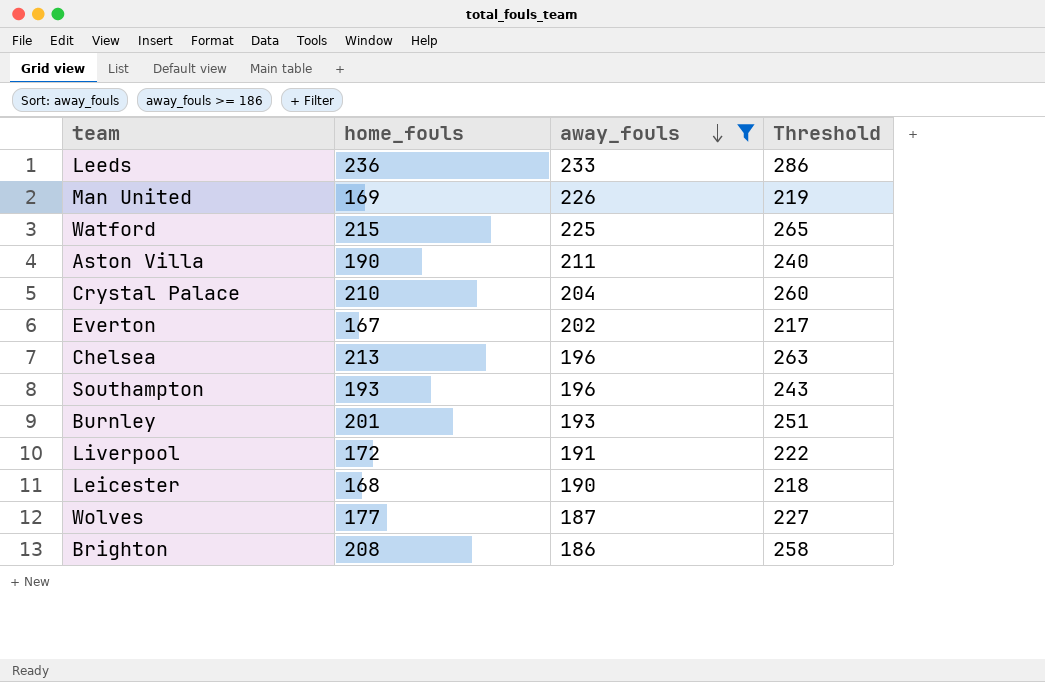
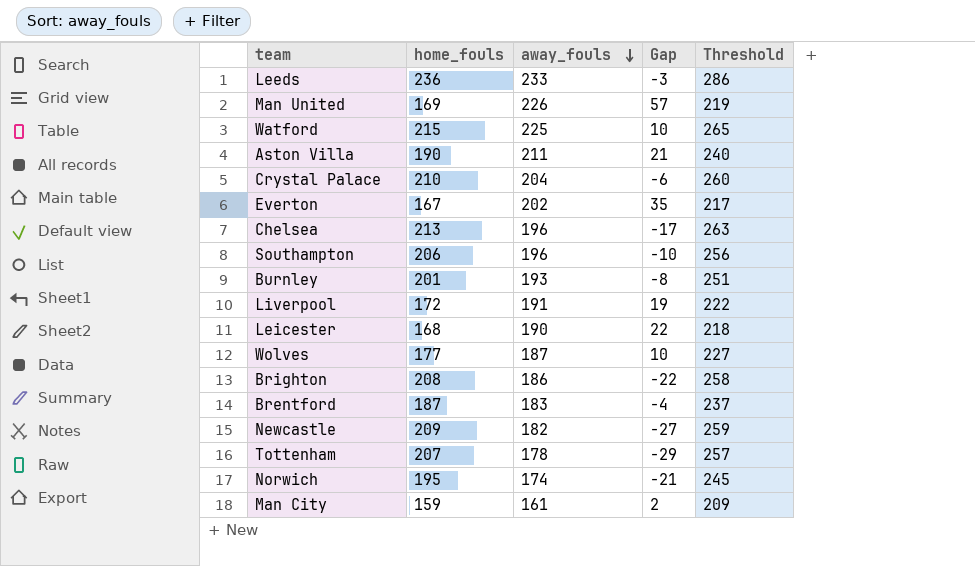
filter: away_fouls >= 186 -> none
column Gap | formula: none -> [away_fouls] - [home_fouls]
Southampton | home_fouls: 193 -> 206
Southampton | Threshold: 243 -> 256

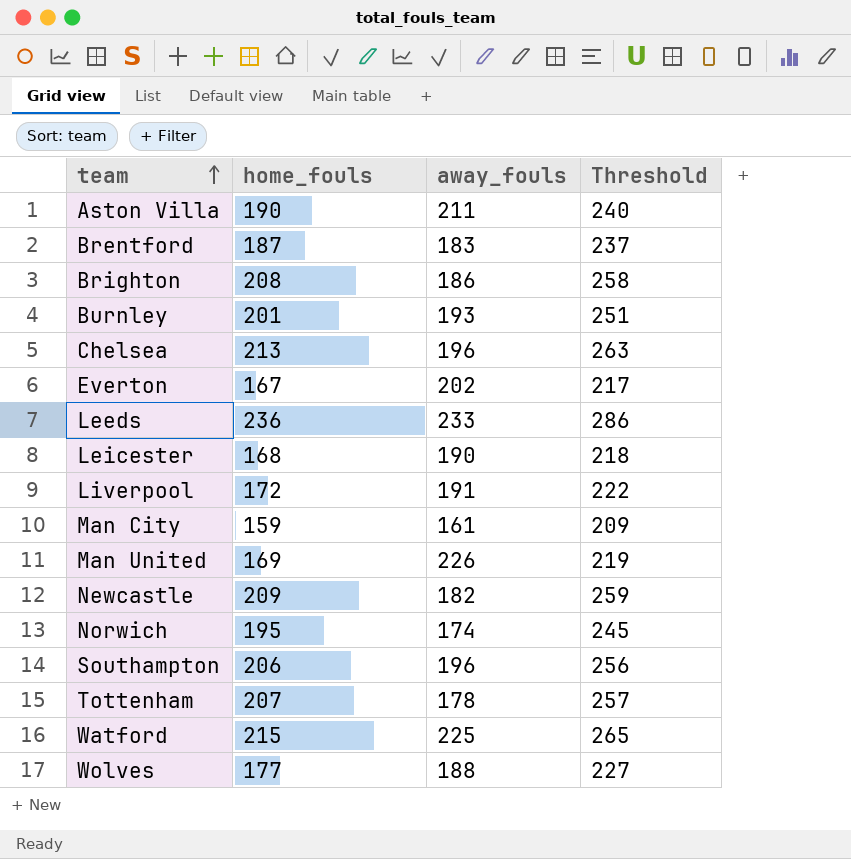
row order: away_fouls descending -> team ascending
column Gap | formula: [away_fouls] - [home_fouls] -> none
row Crystal Palace: 210 | 204 | -6 | 260 -> none
Wolves | away_fouls: 187 -> 188

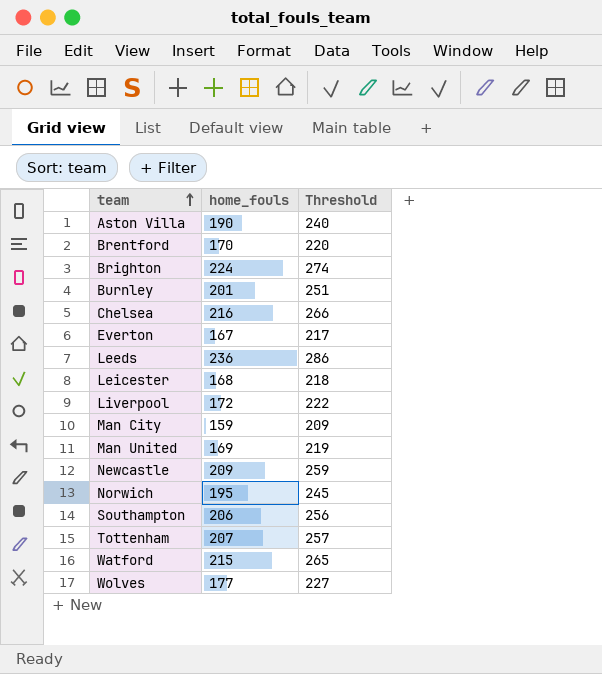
column away_fouls | position: 3 -> none
Brentford | home_fouls: 187 -> 170
Brentford | Threshold: 237 -> 220
Brighton | home_fouls: 208 -> 224
Brighton | Threshold: 258 -> 274
Chelsea | home_fouls: 213 -> 216
Chelsea | Threshold: 263 -> 266

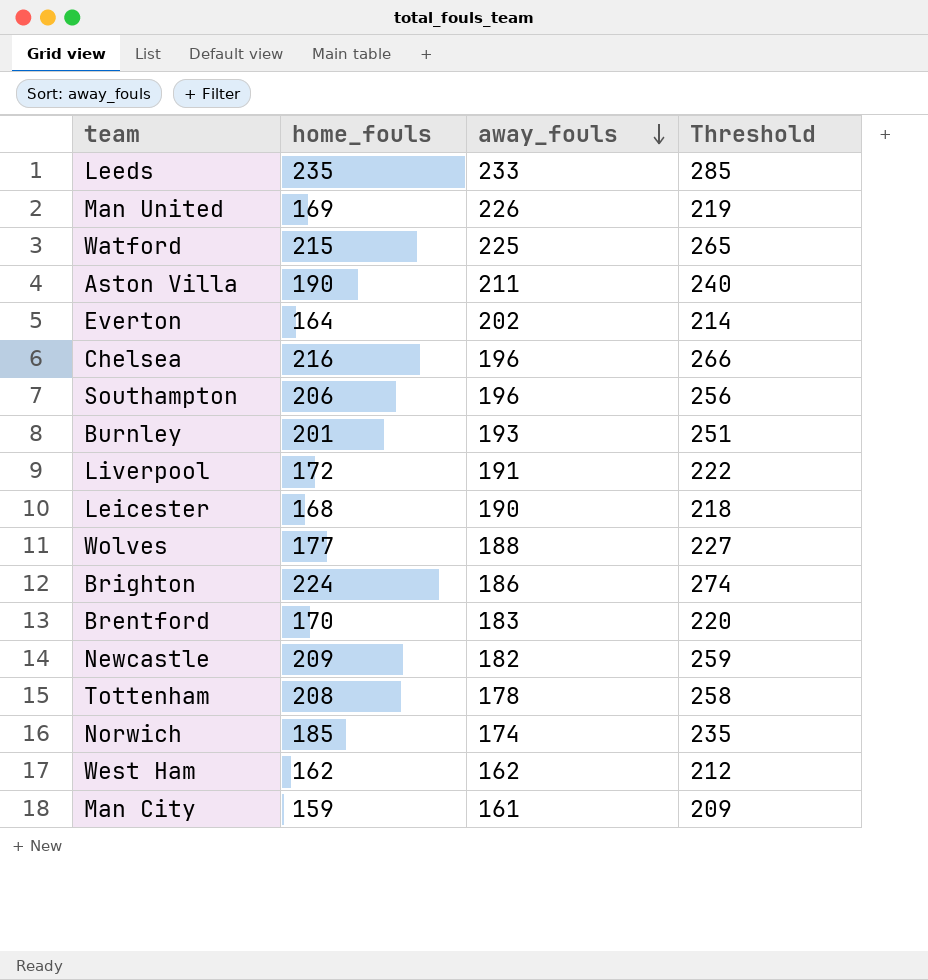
row order: team ascending -> away_fouls descending
column away_fouls | position: none -> 3
Leeds | home_fouls: 236 -> 235
Leeds | Threshold: 286 -> 285
Everton | home_fouls: 167 -> 164
Everton | Threshold: 217 -> 214
Tottenham | home_fouls: 207 -> 208
Tottenham | Threshold: 257 -> 258
Norwich | home_fouls: 195 -> 185
Norwich | Threshold: 245 -> 235
row West Ham: none -> 162 | 162 | 212

